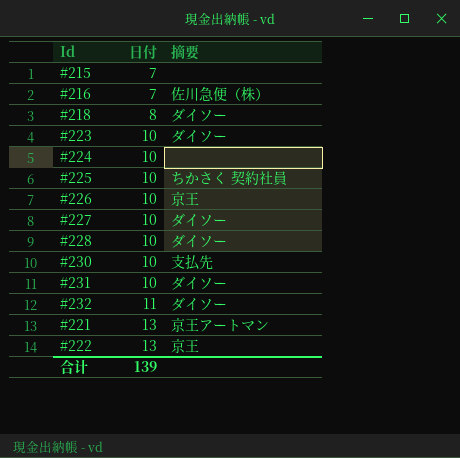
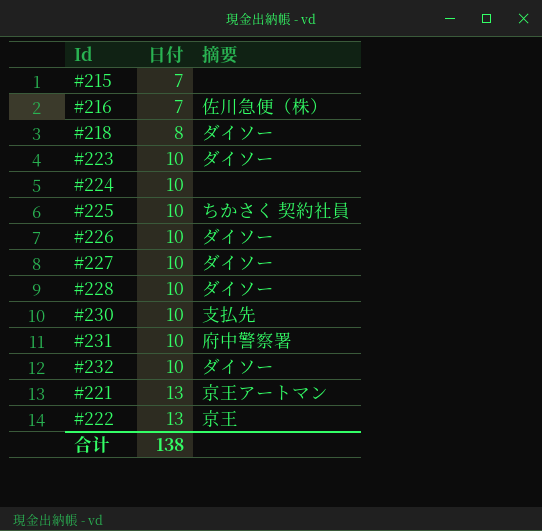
#226 | 摘要: 京王 -> ダイソー
#231 | 摘要: ダイソー -> 府中警察署
#232 | 日付: 11 -> 10
合计 | 日付: 139 -> 138

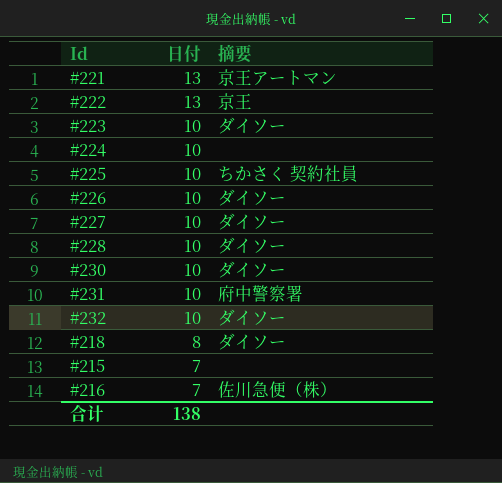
row order: 日付 ascending -> 日付 descending
#230 | 摘要: 支払先 -> ダイソー

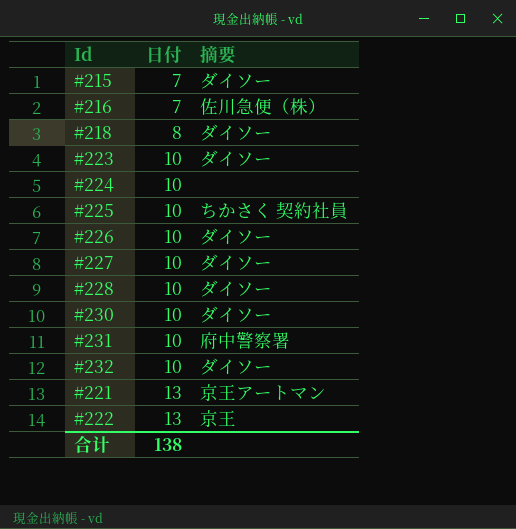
row order: 日付 descending -> 日付 ascending
#215 | 摘要: none -> ダイソー

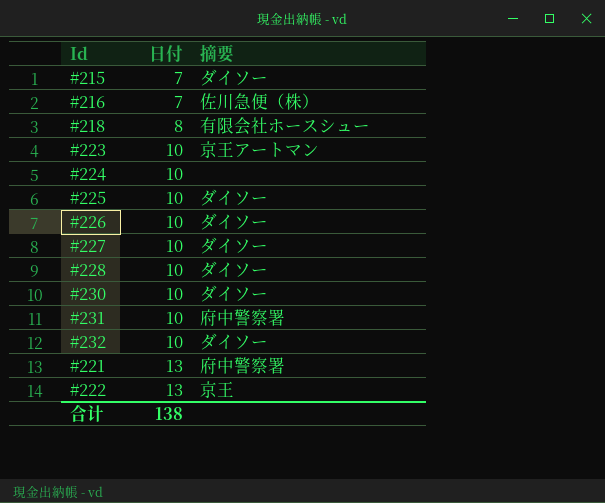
#218 | 摘要: ダイソー -> 有限会社ホースシュー
#223 | 摘要: ダイソー -> 京王アートマン
#225 | 摘要: ちかさく 契約社員 -> ダイソー
#221 | 摘要: 京王アートマン -> 府中警察署

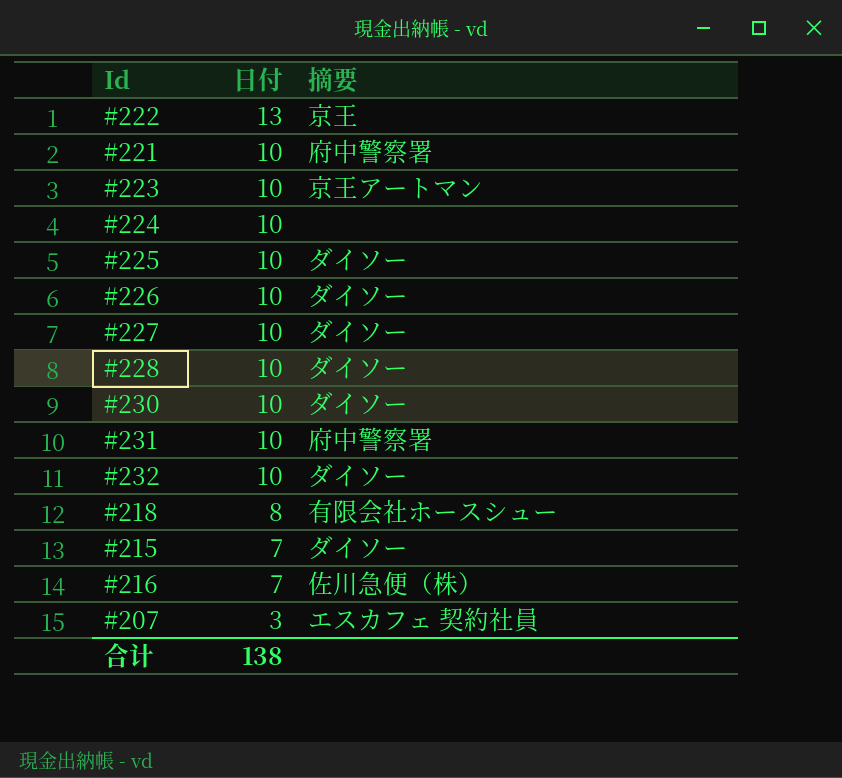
row order: 日付 ascending -> 日付 descending
#221 | 日付: 13 -> 10
row #207: none -> 3 | エスカフェ 契約社員

